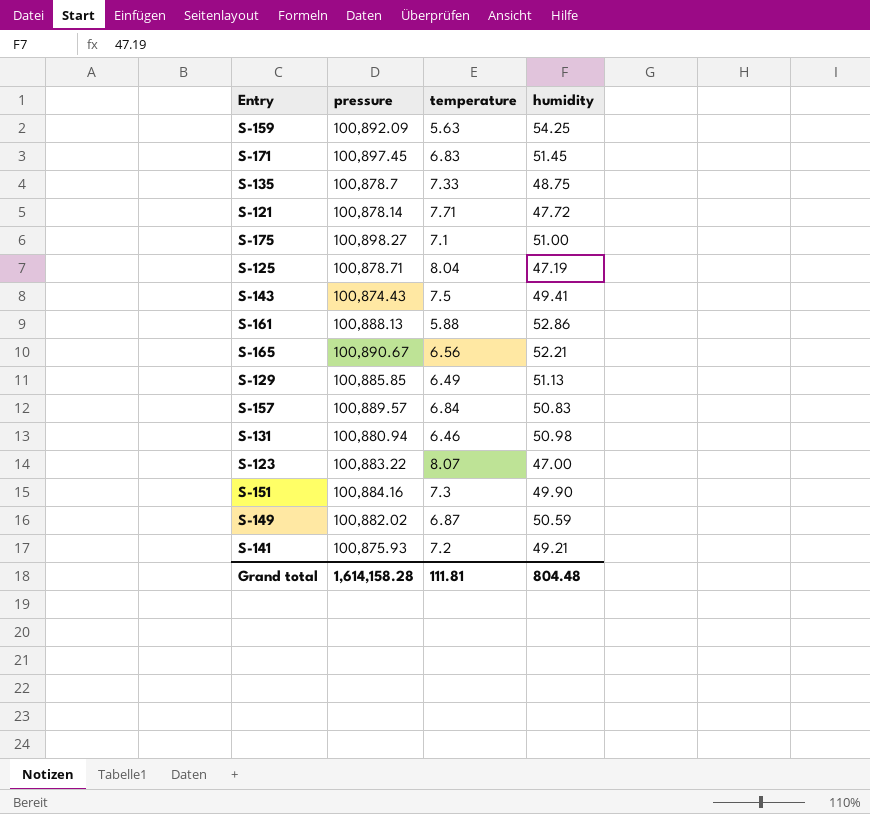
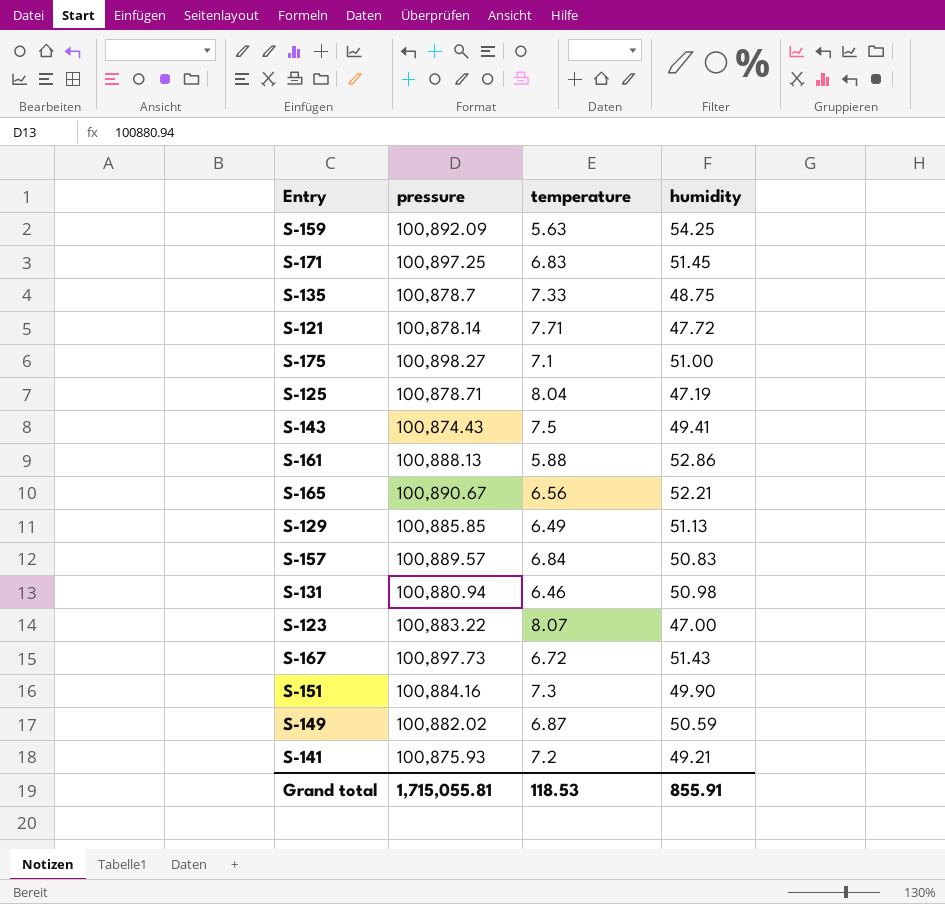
S-171 | pressure: 100,897.45 -> 100,897.25
row S-167: none -> 100,897.73 | 6.72 | 51.43
Grand total | pressure: 1,614,158.28 -> 1,715,055.81
Grand total | temperature: 111.81 -> 118.53
Grand total | humidity: 804.48 -> 855.91

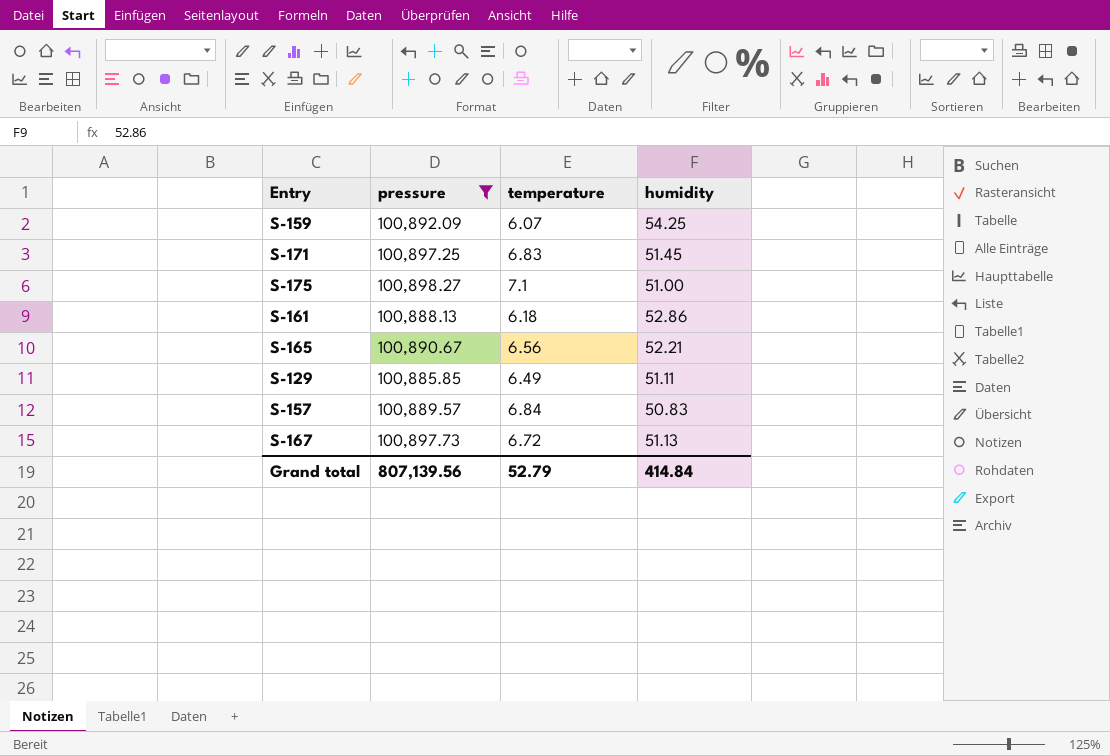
filter: none -> pressure >= 100,885.85
S-159 | temperature: 5.63 -> 6.07
S-161 | temperature: 5.88 -> 6.18
S-129 | humidity: 51.13 -> 51.11
S-167 | humidity: 51.43 -> 51.13
Grand total | pressure: 1,715,055.81 -> 807,139.56
Grand total | temperature: 118.53 -> 52.79
Grand total | humidity: 855.91 -> 414.84

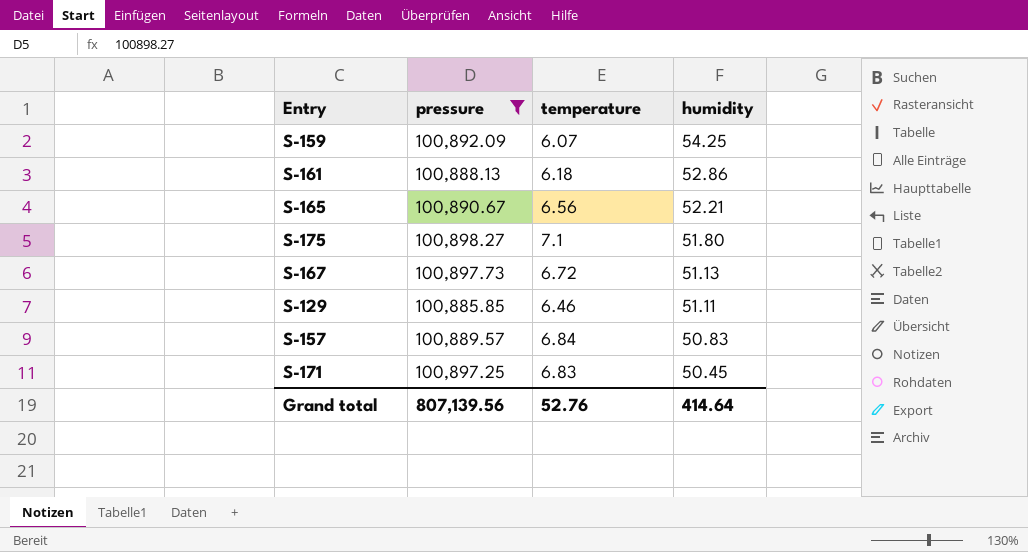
row order: none -> humidity descending
S-175 | humidity: 51.00 -> 51.80
S-129 | temperature: 6.49 -> 6.46
S-171 | humidity: 51.45 -> 50.45
Grand total | temperature: 52.79 -> 52.76
Grand total | humidity: 414.84 -> 414.64

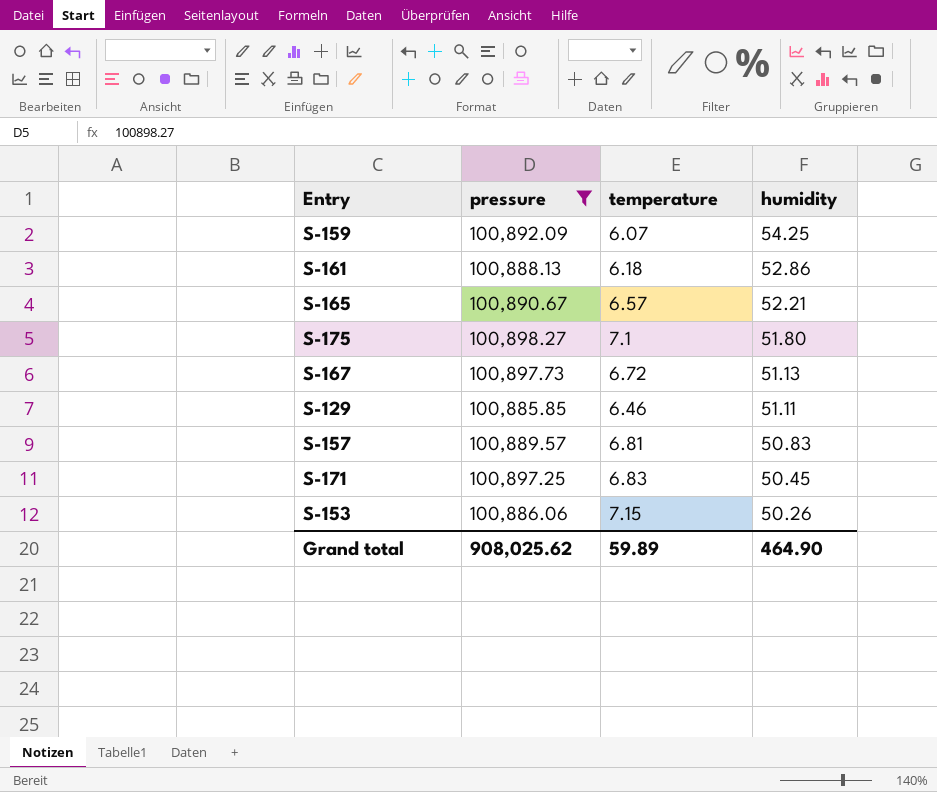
S-165 | temperature: 6.56 -> 6.57
S-157 | temperature: 6.84 -> 6.81
row S-153: none -> 100,886.06 | 7.15 | 50.26
Grand total | pressure: 807,139.56 -> 908,025.62
Grand total | temperature: 52.76 -> 59.89
Grand total | humidity: 414.64 -> 464.90

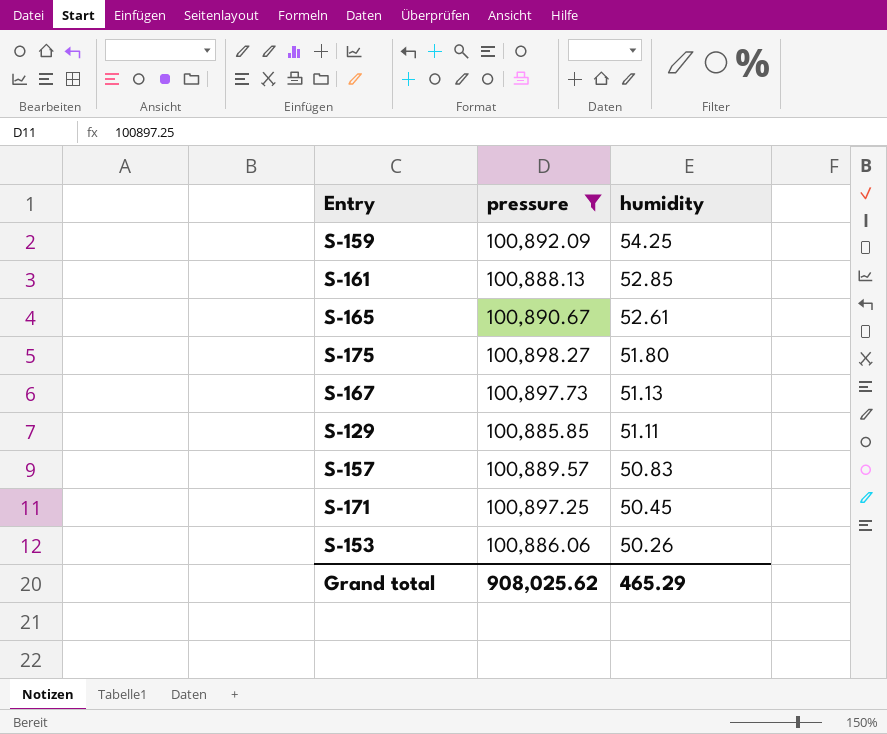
column temperature | position: 3 -> none
S-161 | humidity: 52.86 -> 52.85
S-165 | humidity: 52.21 -> 52.61
Grand total | humidity: 464.90 -> 465.29

